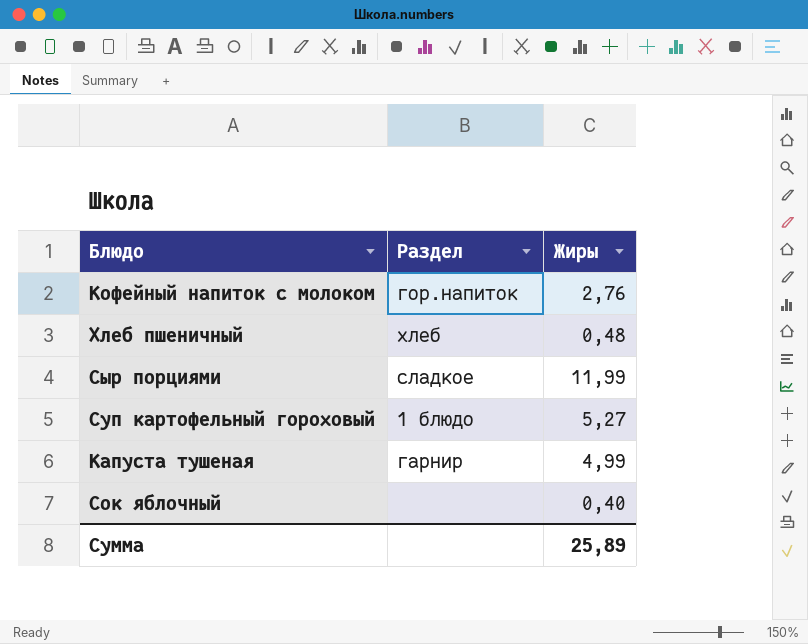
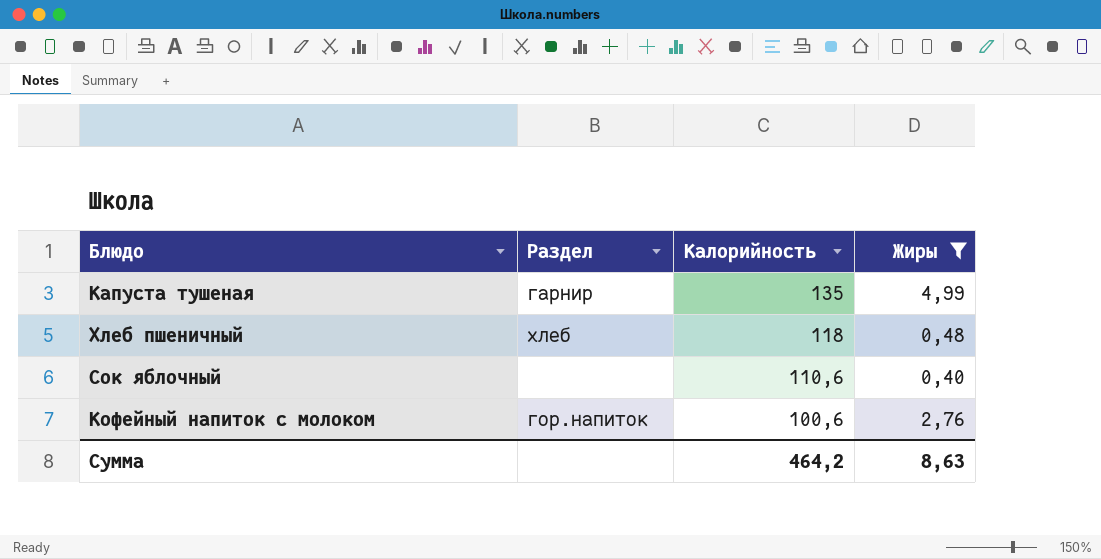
filter: none -> Жиры <= 4,99
row order: none -> Калорийность descending
column Калорийность | position: none -> 3
Сумма | Жиры: 25,89 -> 8,63

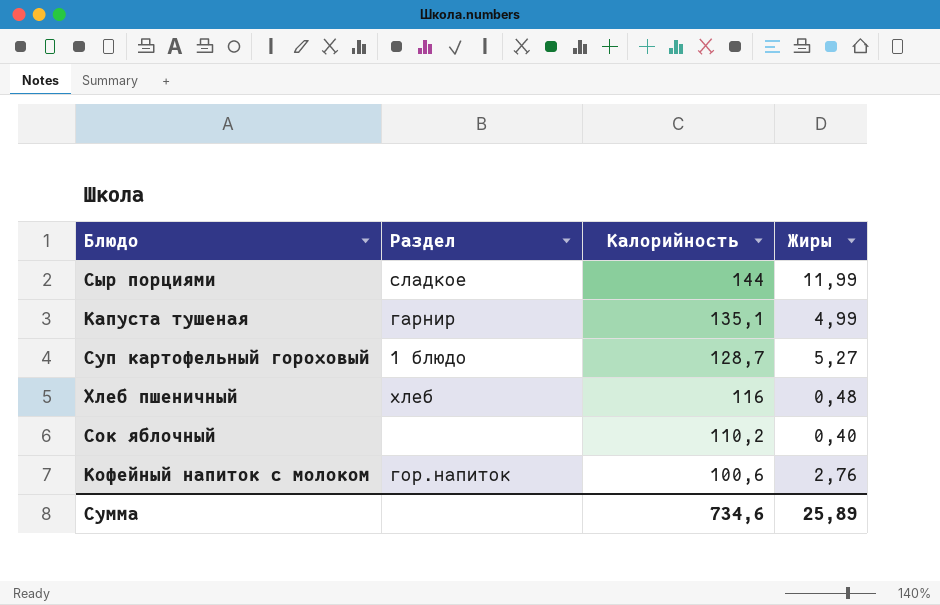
filter: Жиры <= 4,99 -> none
Капуста тушеная | Калорийность: 135 -> 135,1
Хлеб пшеничный | Калорийность: 118 -> 116
Сок яблочный | Калорийность: 110,6 -> 110,2
Сумма | Калорийность: 464,2 -> 734,6
Сумма | Жиры: 8,63 -> 25,89

